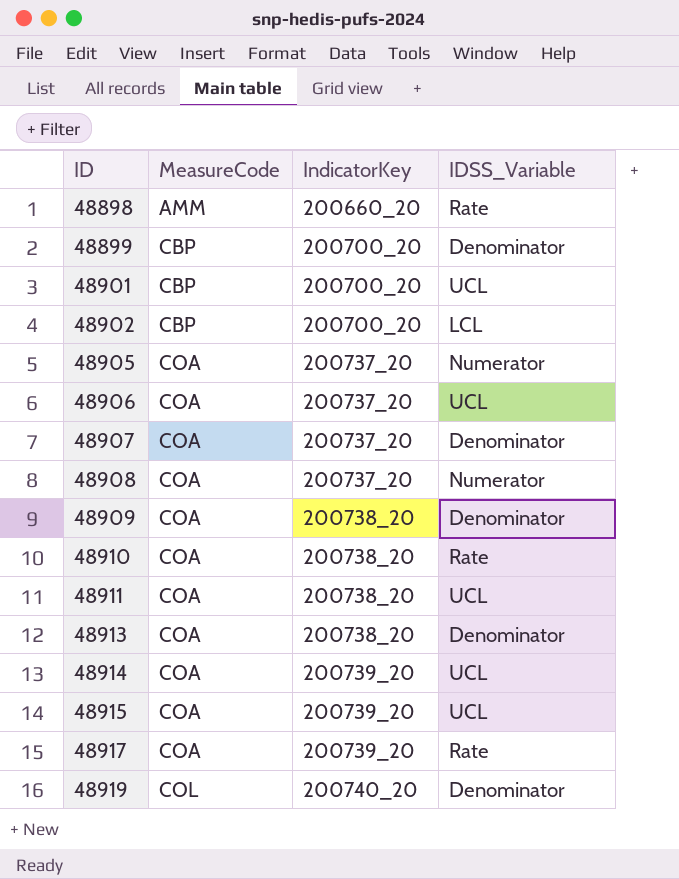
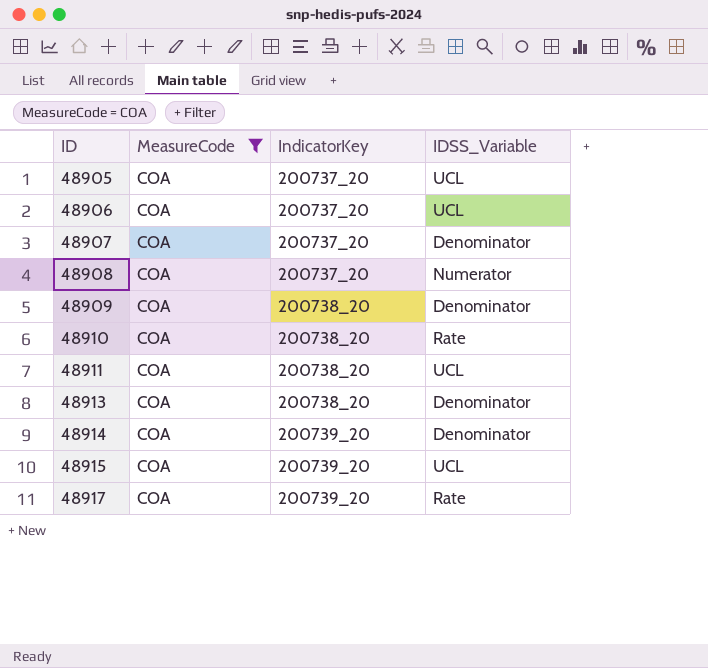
filter: none -> MeasureCode = COA
48905 | IDSS_Variable: Numerator -> UCL
48914 | IDSS_Variable: UCL -> Denominator

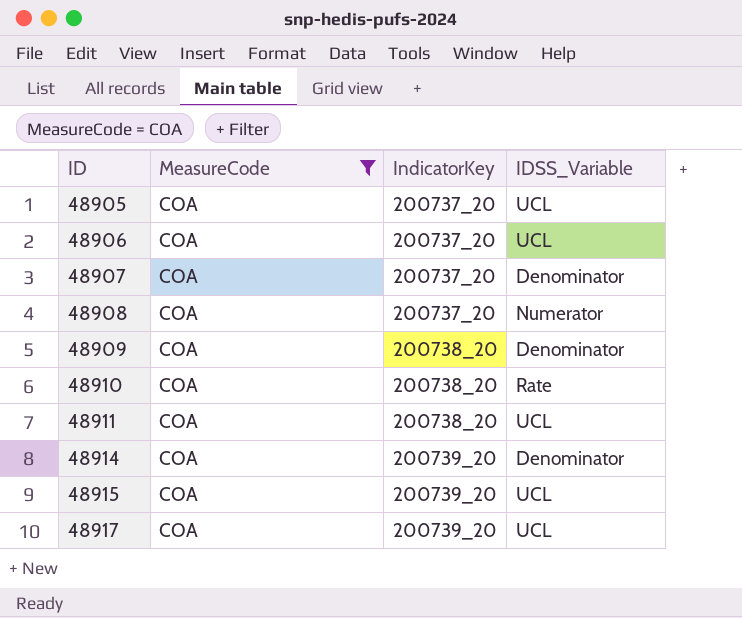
row 48913: COA | 200738_20 | Denominator -> none
48917 | IDSS_Variable: Rate -> UCL

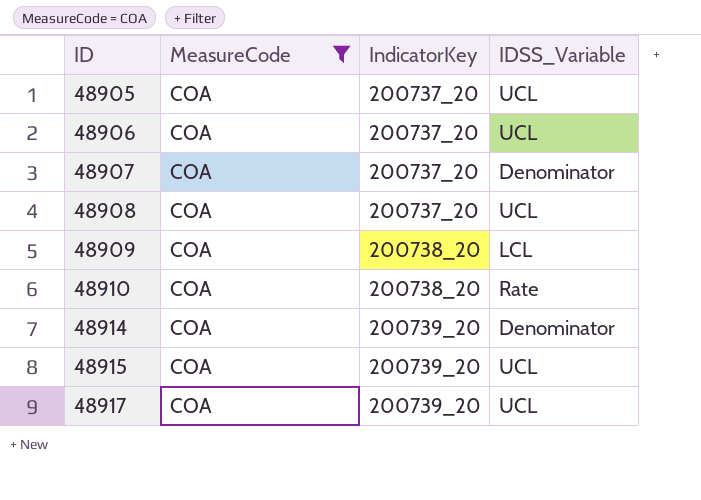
row 48911: COA | 200738_20 | UCL -> none
48908 | IDSS_Variable: Numerator -> UCL
48909 | IDSS_Variable: Denominator -> LCL

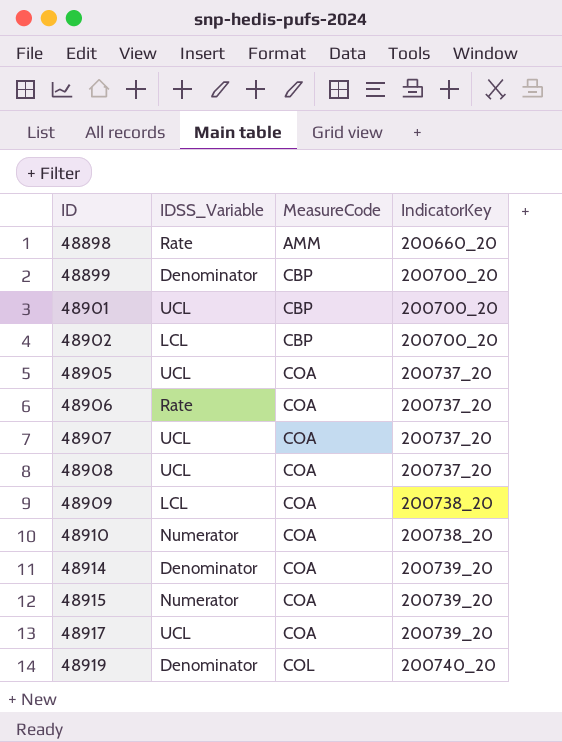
filter: MeasureCode = COA -> none
column IDSS_Variable | position: 4 -> 2
48906 | IDSS_Variable: UCL -> Rate
48907 | IDSS_Variable: Denominator -> UCL
48910 | IDSS_Variable: Rate -> Numerator
48915 | IDSS_Variable: UCL -> Numerator

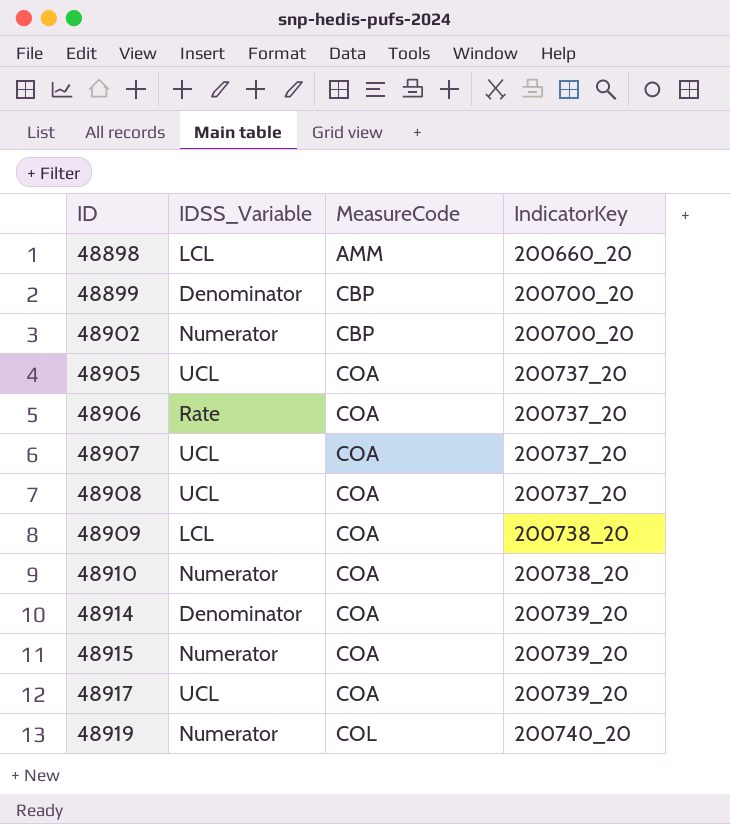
row 48901: UCL | CBP | 200700_20 -> none
48898 | IDSS_Variable: Rate -> LCL
48902 | IDSS_Variable: LCL -> Numerator
48919 | IDSS_Variable: Denominator -> Numerator

